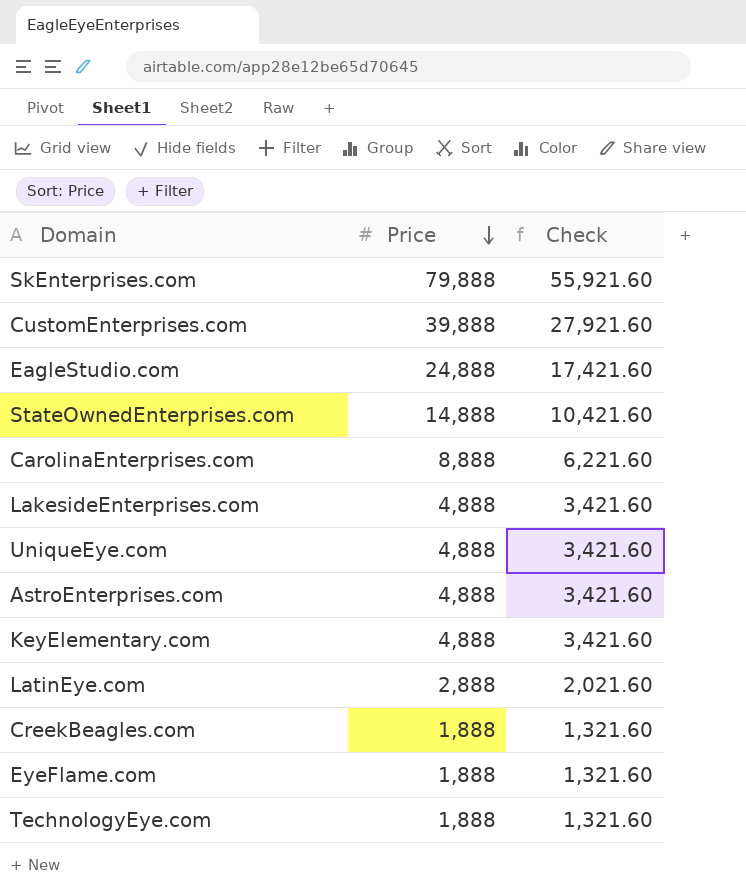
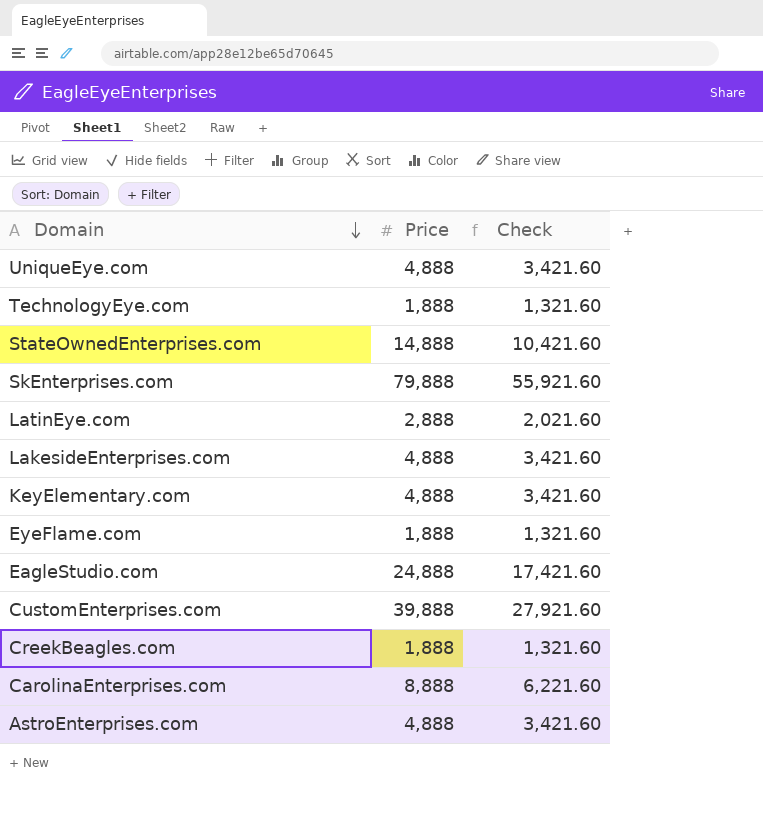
row order: Price descending -> Domain descending

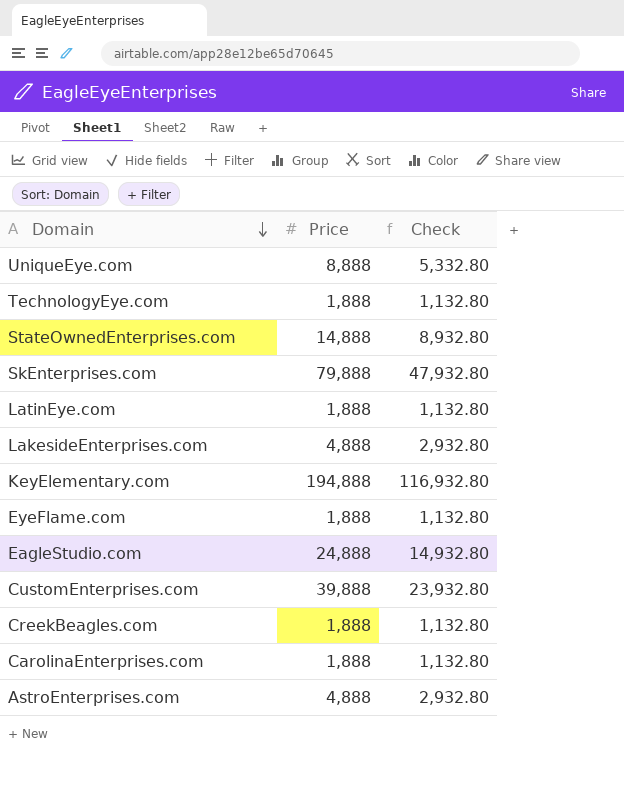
column Check | formula: [Price] * 0.7 -> [Price] * 0.6
UniqueEye.com | Price: 4,888 -> 8,888
LatinEye.com | Price: 2,888 -> 1,888
KeyElementary.com | Price: 4,888 -> 194,888
CarolinaEnterprises.com | Price: 8,888 -> 1,888

